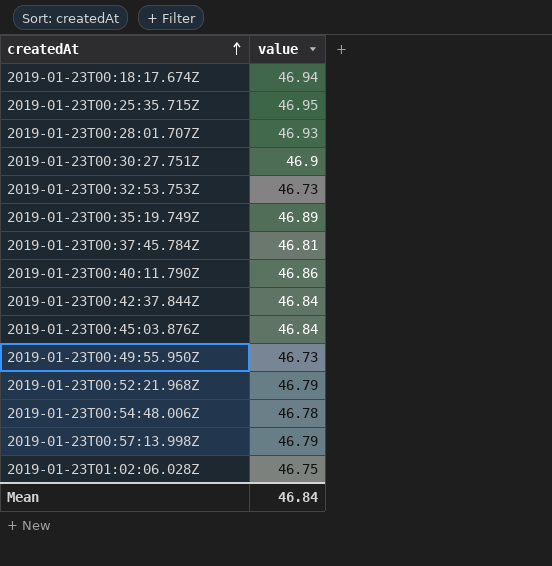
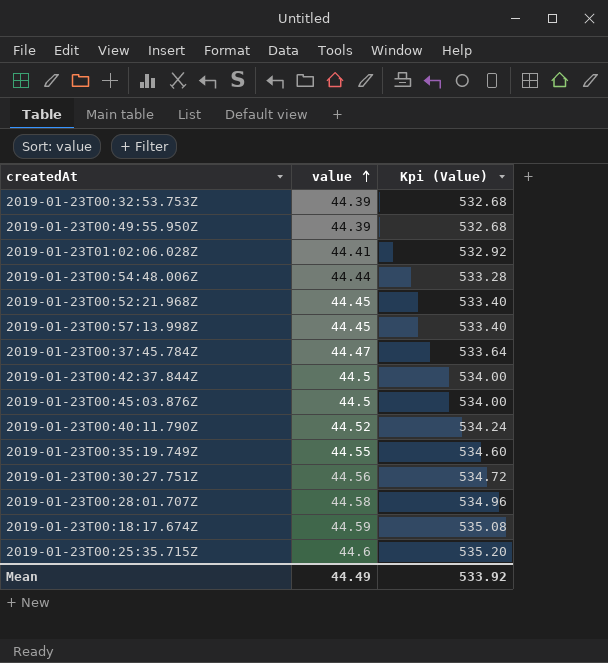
row order: createdAt ascending -> value ascending
column Kpi (Value) | formula: none -> [value] * 12
2019-01-23T00:32:53.753Z | value: 46.73 -> 44.39
2019-01-23T00:49:55.950Z | value: 46.73 -> 44.39
2019-01-23T01:02:06.028Z | value: 46.75 -> 44.41
2019-01-23T00:54:48.006Z | value: 46.78 -> 44.44
2019-01-23T00:52:21.968Z | value: 46.79 -> 44.45
2019-01-23T00:57:13.998Z | value: 46.79 -> 44.45
2019-01-23T00:37:45.784Z | value: 46.81 -> 44.47
2019-01-23T00:42:37.844Z | value: 46.84 -> 44.5
2019-01-23T00:45:03.876Z | value: 46.84 -> 44.5
2019-01-23T00:40:11.790Z | value: 46.86 -> 44.52
2019-01-23T00:35:19.749Z | value: 46.89 -> 44.55
2019-01-23T00:30:27.751Z | value: 46.9 -> 44.56
2019-01-23T00:28:01.707Z | value: 46.93 -> 44.58
2019-01-23T00:18:17.674Z | value: 46.94 -> 44.59
2019-01-23T00:25:35.715Z | value: 46.95 -> 44.6
Mean | value: 46.84 -> 44.49

